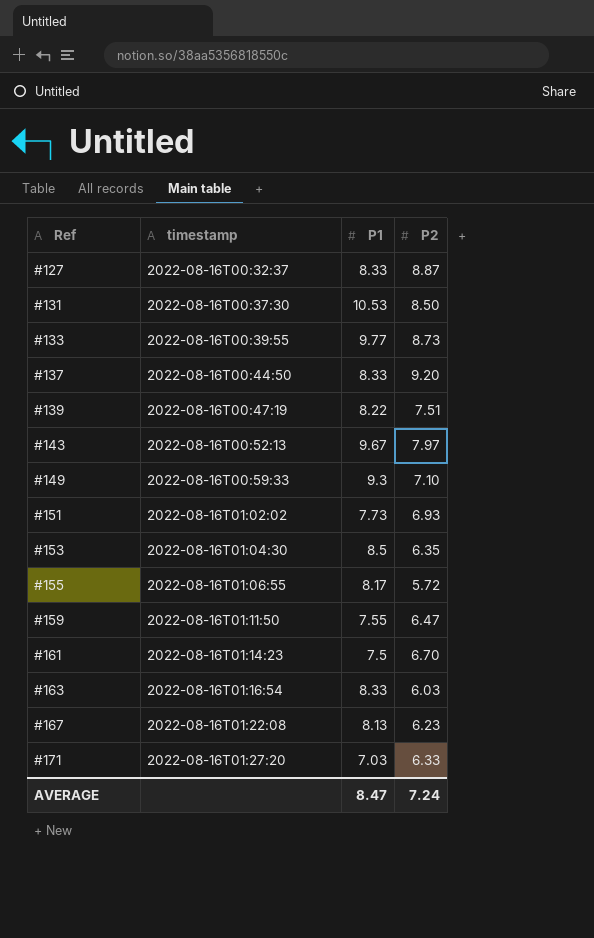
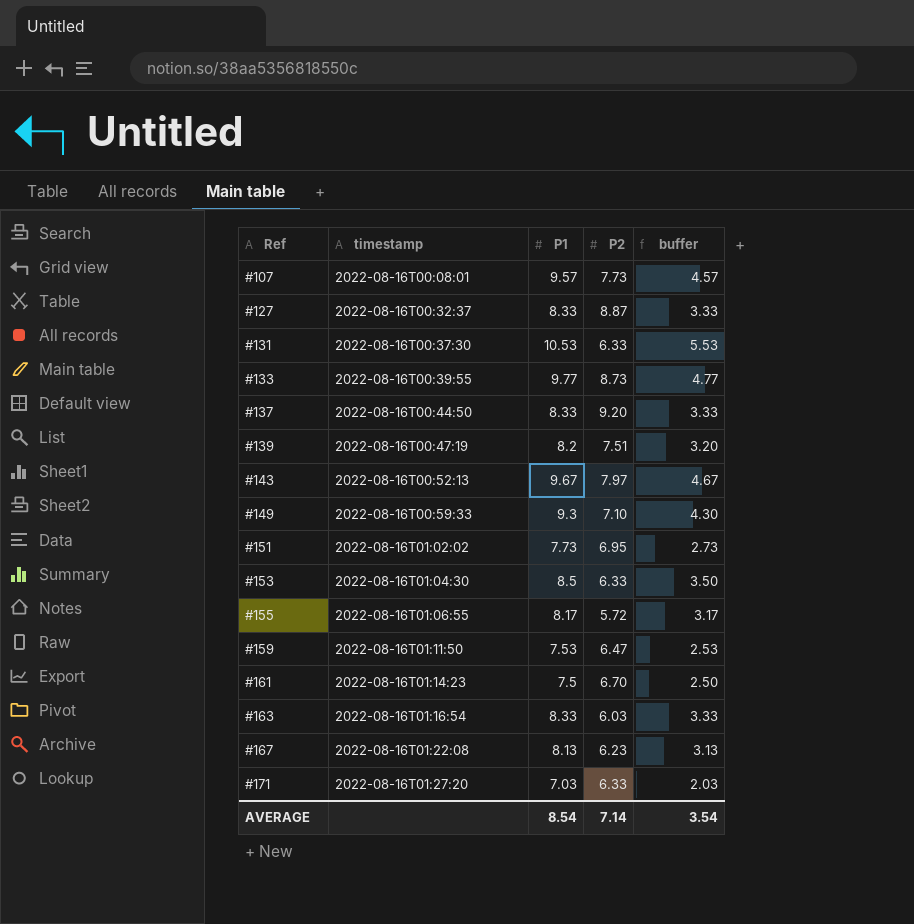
column buffer | formula: none -> [P1] - 5
row #107: none -> 2022-08-16T00:08:01 | 9.57 | 7.73 | 4.57
#131 | P2: 8.50 -> 6.33
#139 | P1: 8.22 -> 8.2
#151 | P2: 6.93 -> 6.95
#153 | P2: 6.35 -> 6.33
#159 | P1: 7.55 -> 7.53
AVERAGE | P1: 8.47 -> 8.54
AVERAGE | P2: 7.24 -> 7.14

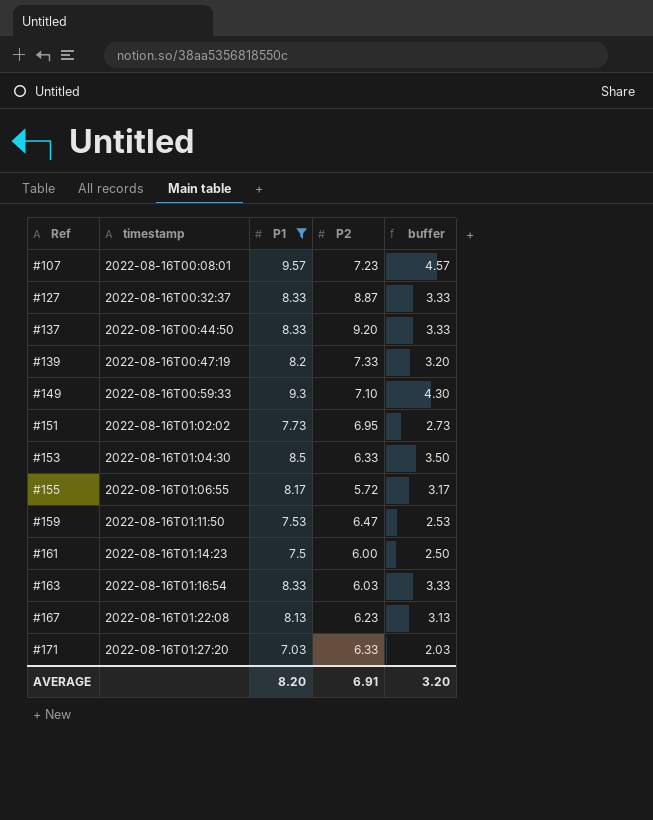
filter: none -> P1 <= 9.57
#107 | P2: 7.73 -> 7.23
#139 | P2: 7.51 -> 7.33
#161 | P2: 6.70 -> 6.00
AVERAGE | P1: 8.54 -> 8.20
AVERAGE | P2: 7.14 -> 6.91
AVERAGE | buffer: 3.54 -> 3.20

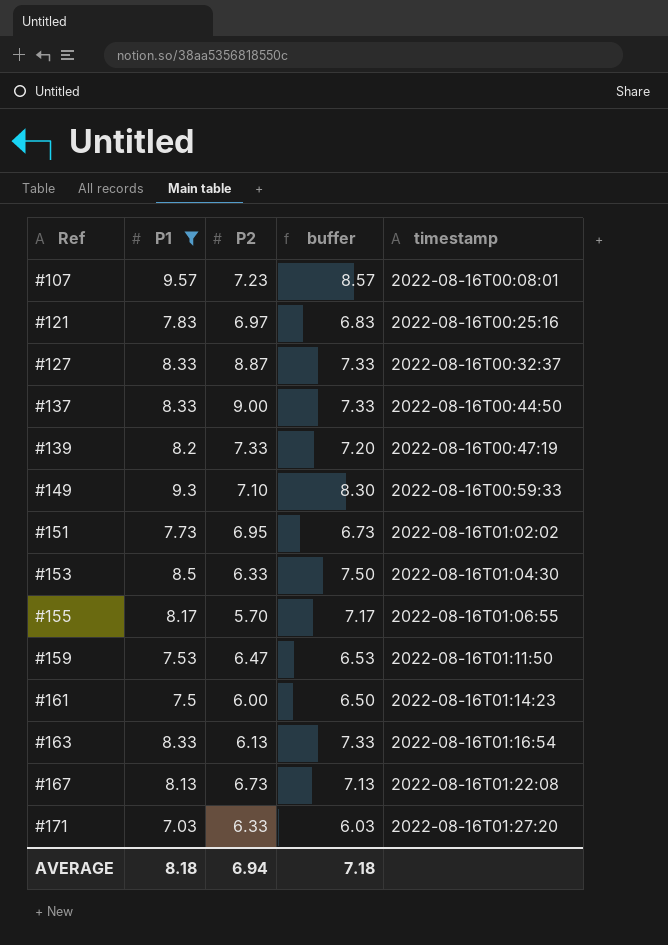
column buffer | formula: [P1] - 5 -> [P1] - 1
column timestamp | position: 2 -> 5
row #121: none -> 7.83 | 6.97 | 6.83 | 2022-08-16T00:25:16
#137 | P2: 9.20 -> 9.00
#155 | P2: 5.72 -> 5.70
#163 | P2: 6.03 -> 6.13
#167 | P2: 6.23 -> 6.73
AVERAGE | P1: 8.20 -> 8.18
AVERAGE | P2: 6.91 -> 6.94
AVERAGE | buffer: 3.20 -> 7.18

